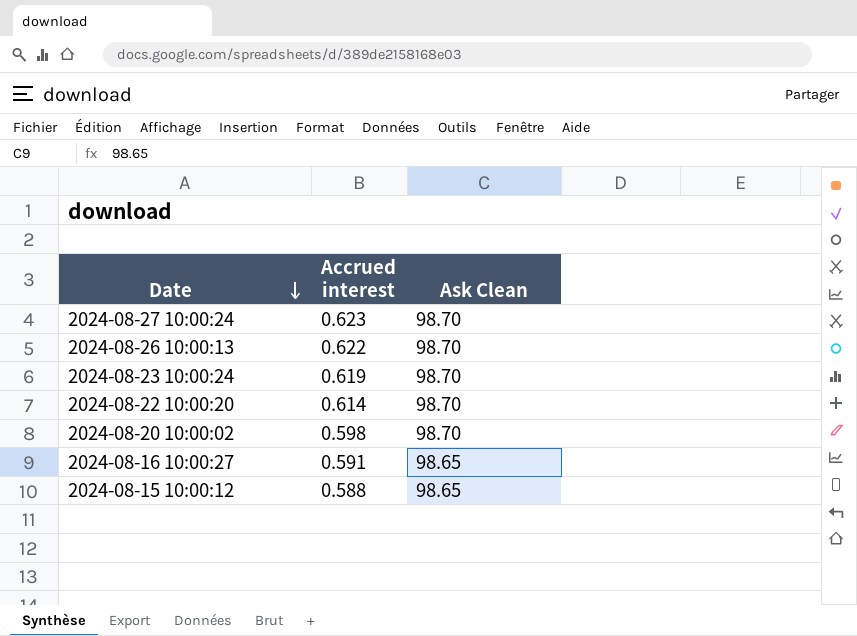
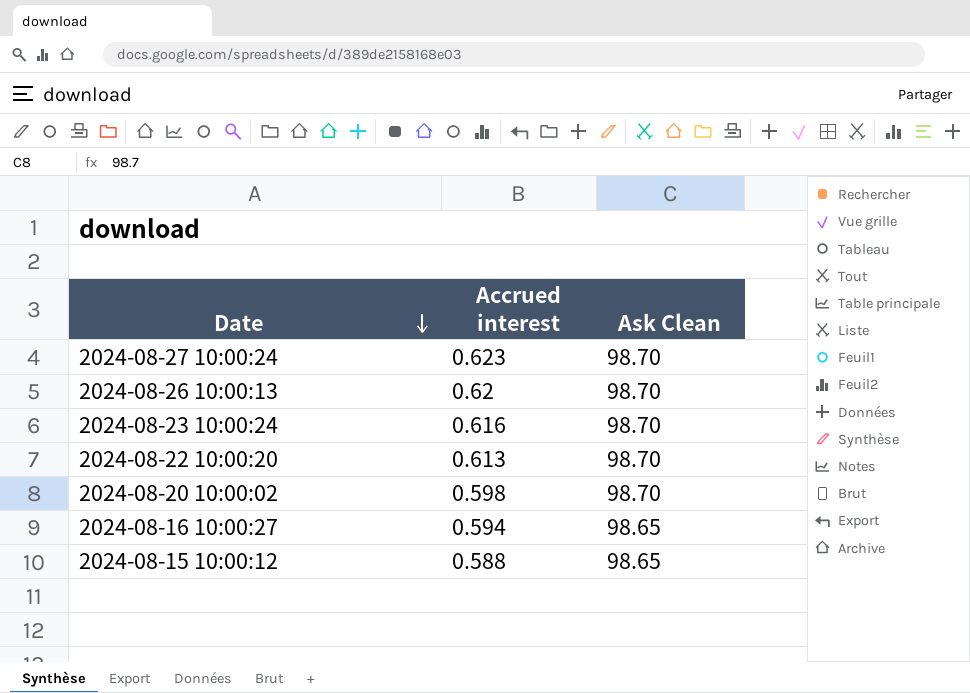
2024-08-26 10:00:13 | Accrued interest: 0.622 -> 0.62
2024-08-23 10:00:24 | Accrued interest: 0.619 -> 0.616
2024-08-22 10:00:20 | Accrued interest: 0.614 -> 0.613
2024-08-16 10:00:27 | Accrued interest: 0.591 -> 0.594

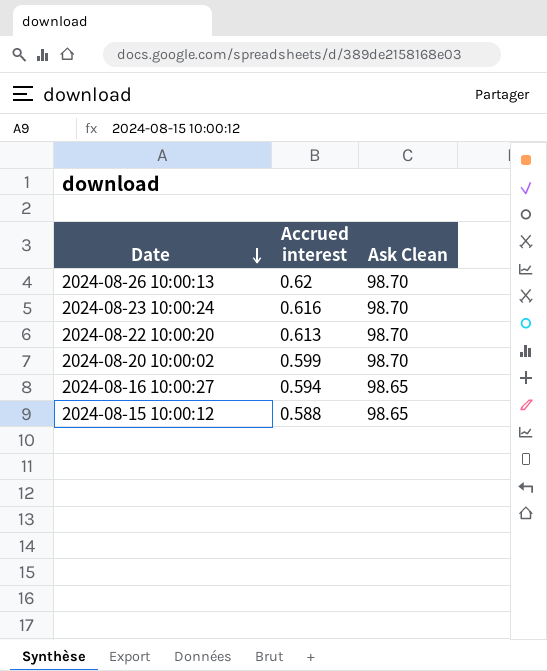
row 2024-08-27 10:00:24: 0.623 | 98.70 -> none
2024-08-20 10:00:02 | Accrued interest: 0.598 -> 0.599

